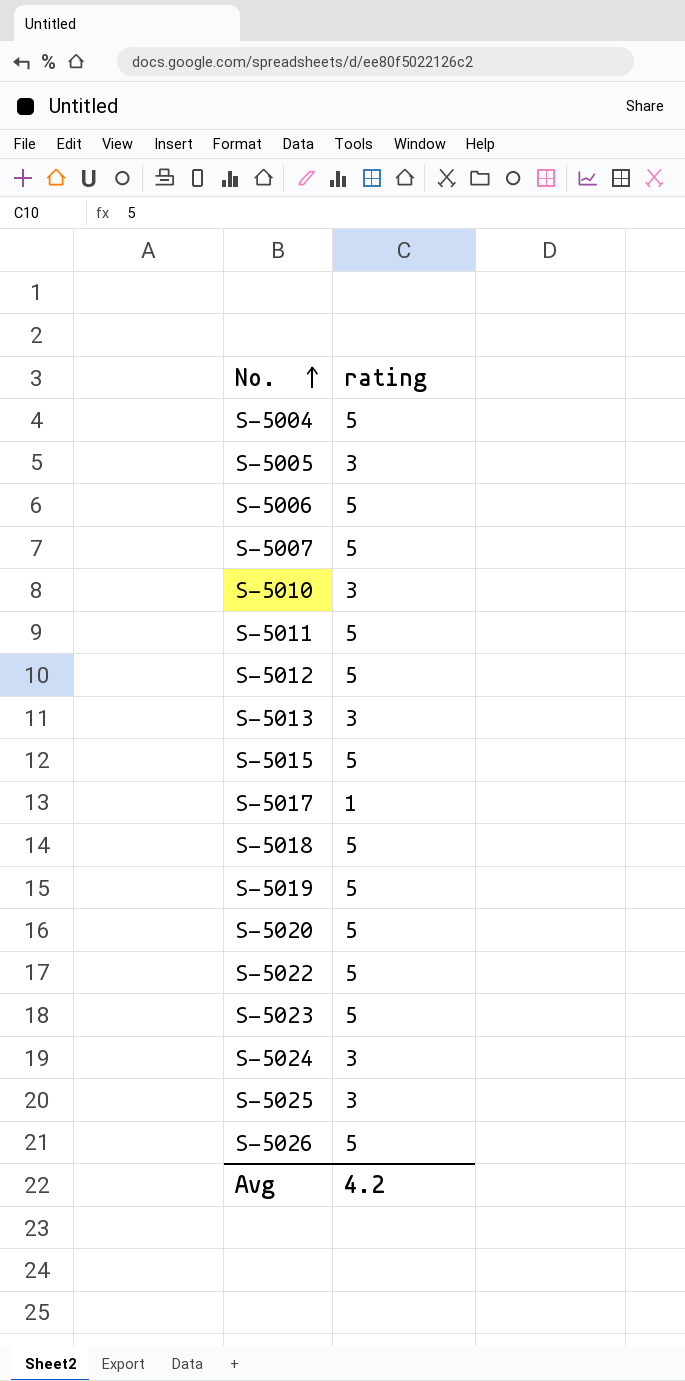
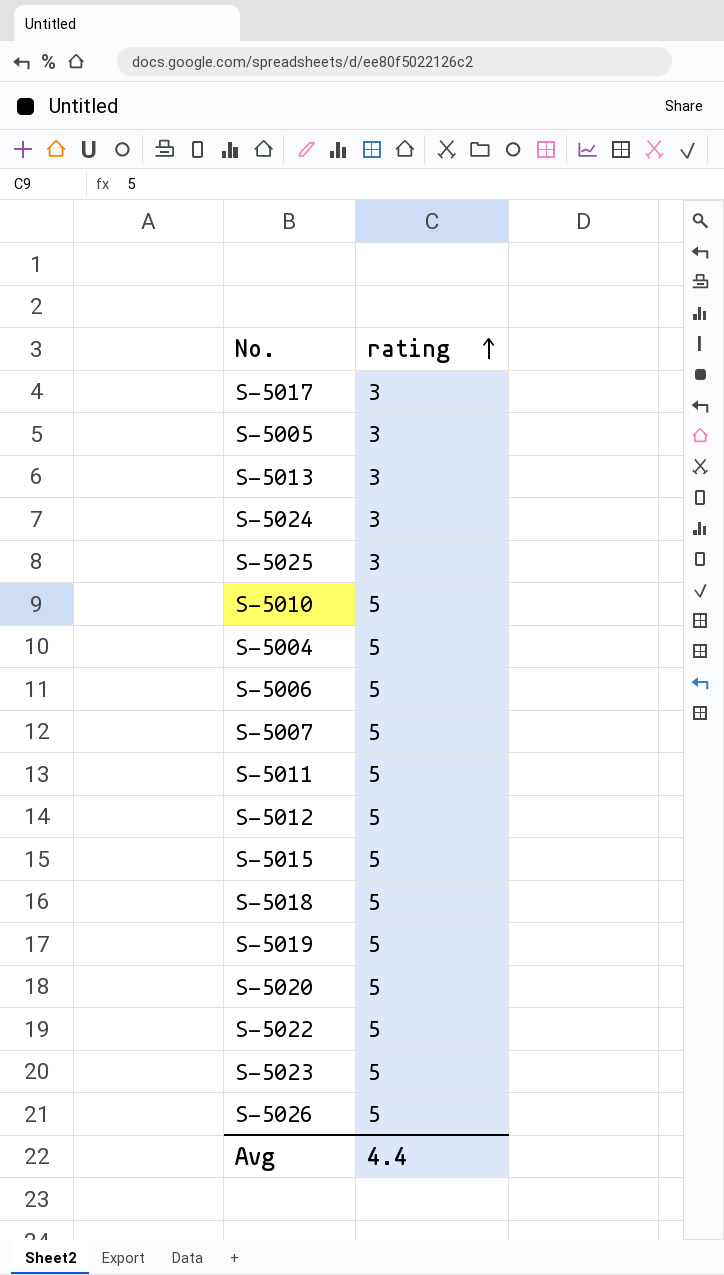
row order: No. ascending -> rating ascending
S-5017 | rating: 1 -> 3
S-5010 | rating: 3 -> 5
Avg | rating: 4.2 -> 4.4

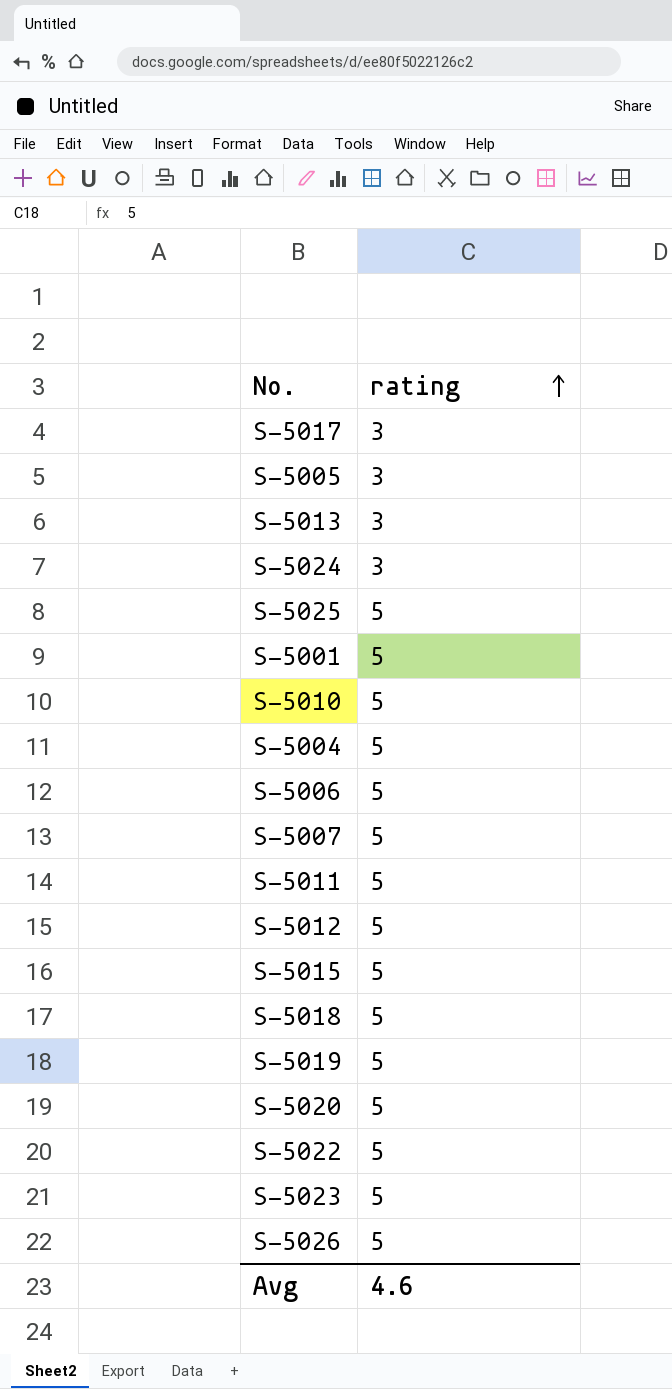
S-5025 | rating: 3 -> 5
row S-5001: none -> 5
Avg | rating: 4.4 -> 4.6

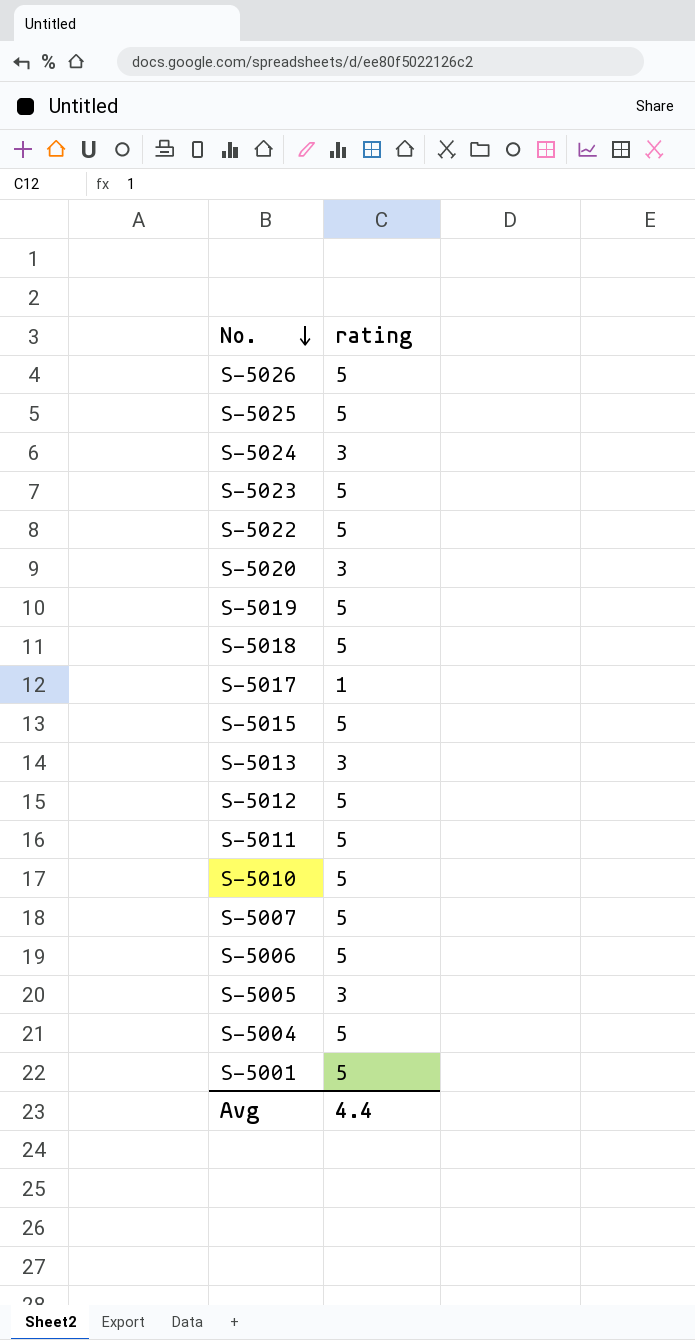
row order: rating ascending -> No. descending
S-5020 | rating: 5 -> 3
S-5017 | rating: 3 -> 1
Avg | rating: 4.6 -> 4.4

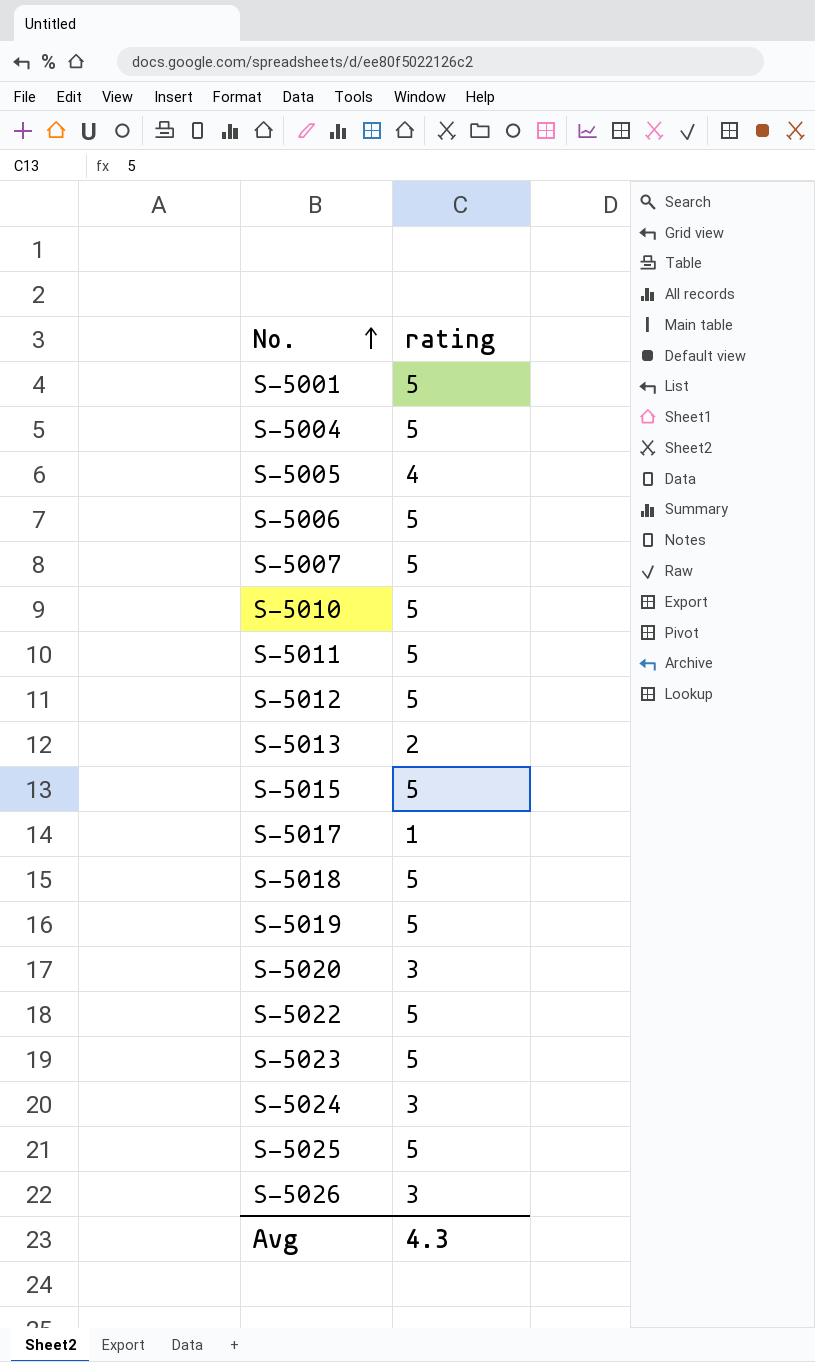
row order: No. descending -> No. ascending
S-5005 | rating: 3 -> 4
S-5013 | rating: 3 -> 2
S-5026 | rating: 5 -> 3
Avg | rating: 4.4 -> 4.3

